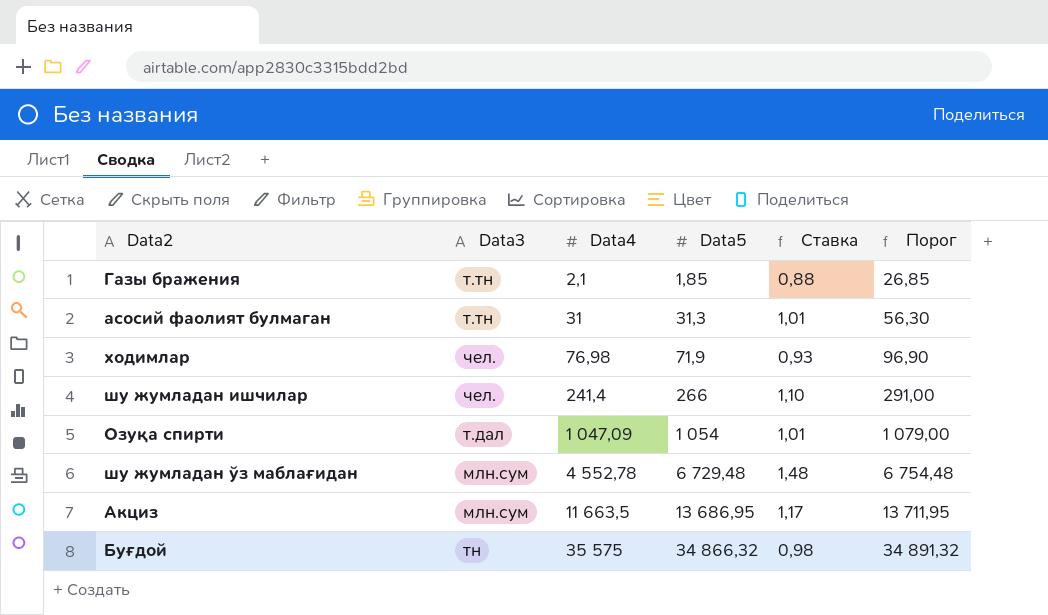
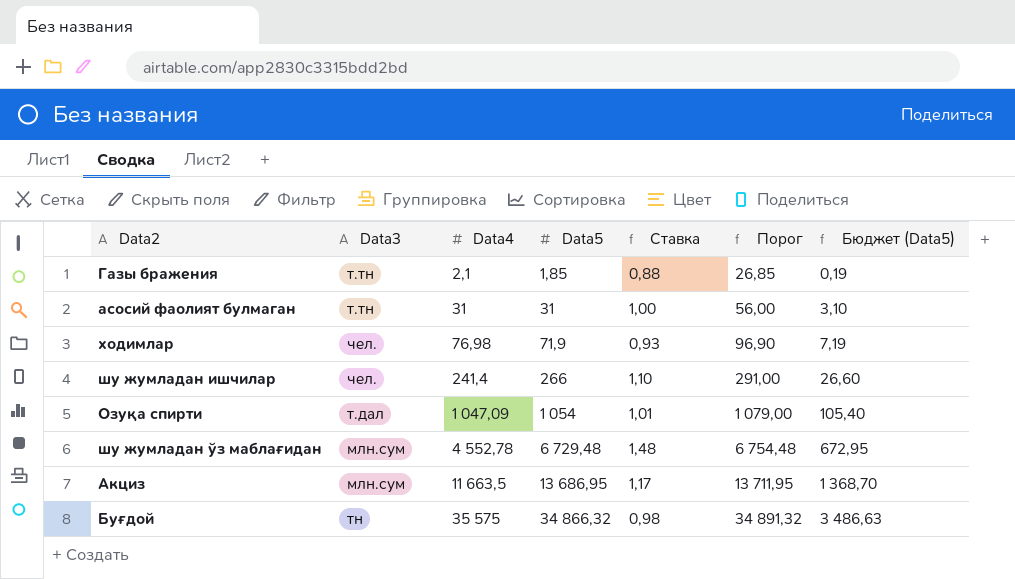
column Бюджет (Data5) | formula: none -> [Data5] * 0,1
асосий фаолият булмаган | Data5: 31,3 -> 31
асосий фаолият булмаган | Ставка: 1,01 -> 1,00
асосий фаолият булмаган | Порог: 56,30 -> 56,00

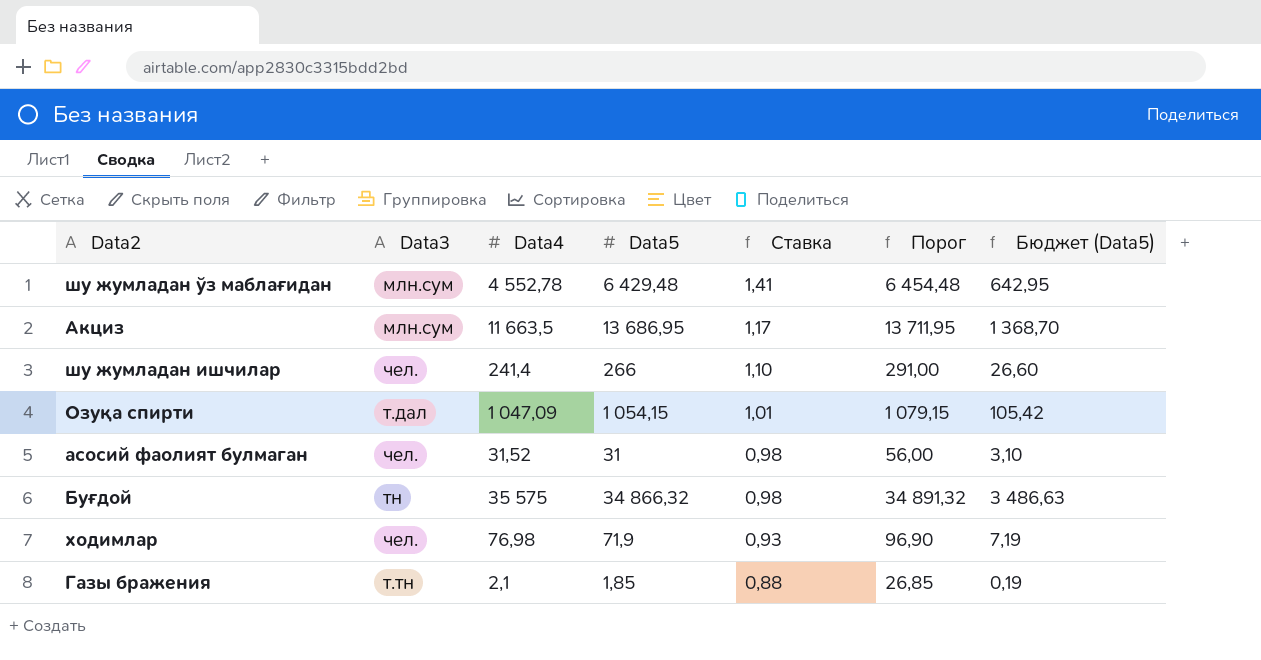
row order: Data4 ascending -> Ставка descending
шу жумладан ўз маблағидан | Data5: 6 729,48 -> 6 429,48
шу жумладан ўз маблағидан | Ставка: 1,48 -> 1,41
шу жумладан ўз маблағидан | Порог: 6 754,48 -> 6 454,48
шу жумладан ўз маблағидан | Бюджет (Data5): 672,95 -> 642,95
Озуқа спирти | Data5: 1 054 -> 1 054,15
Озуқа спирти | Порог: 1 079,00 -> 1 079,15
Озуқа спирти | Бюджет (Data5): 105,40 -> 105,42
асосий фаолият булмаган | Data3: т.тн -> чел.
асосий фаолият булмаган | Data4: 31 -> 31,52
асосий фаолият булмаган | Ставка: 1,00 -> 0,98

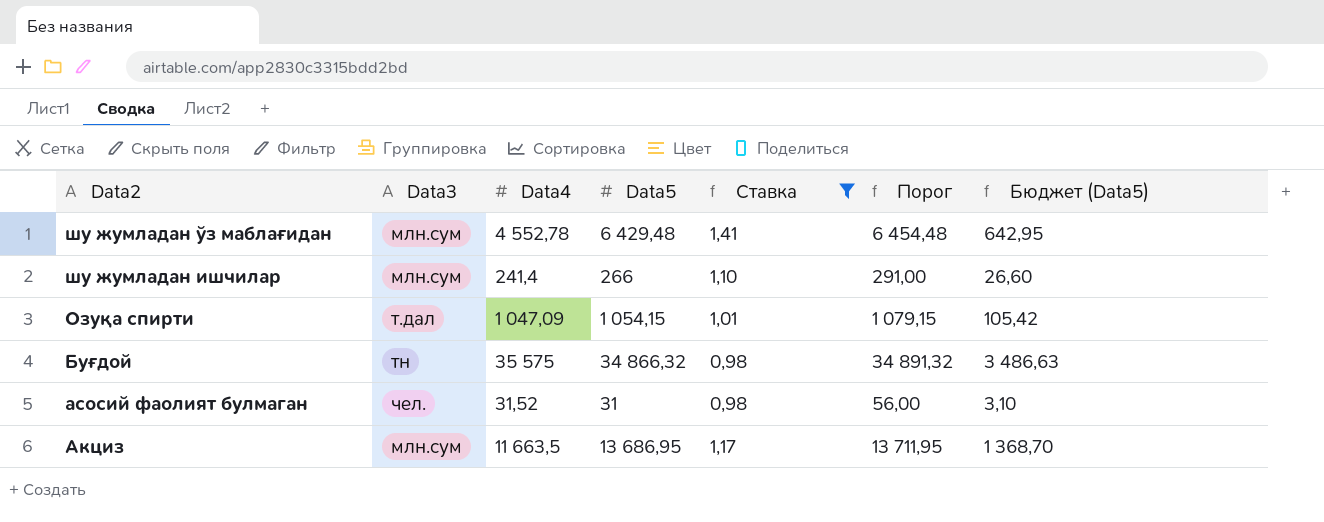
filter: none -> Ставка >= 0,98
row order: Ставка descending -> Data2 descending
шу жумладан ишчилар | Data3: чел. -> млн.сум

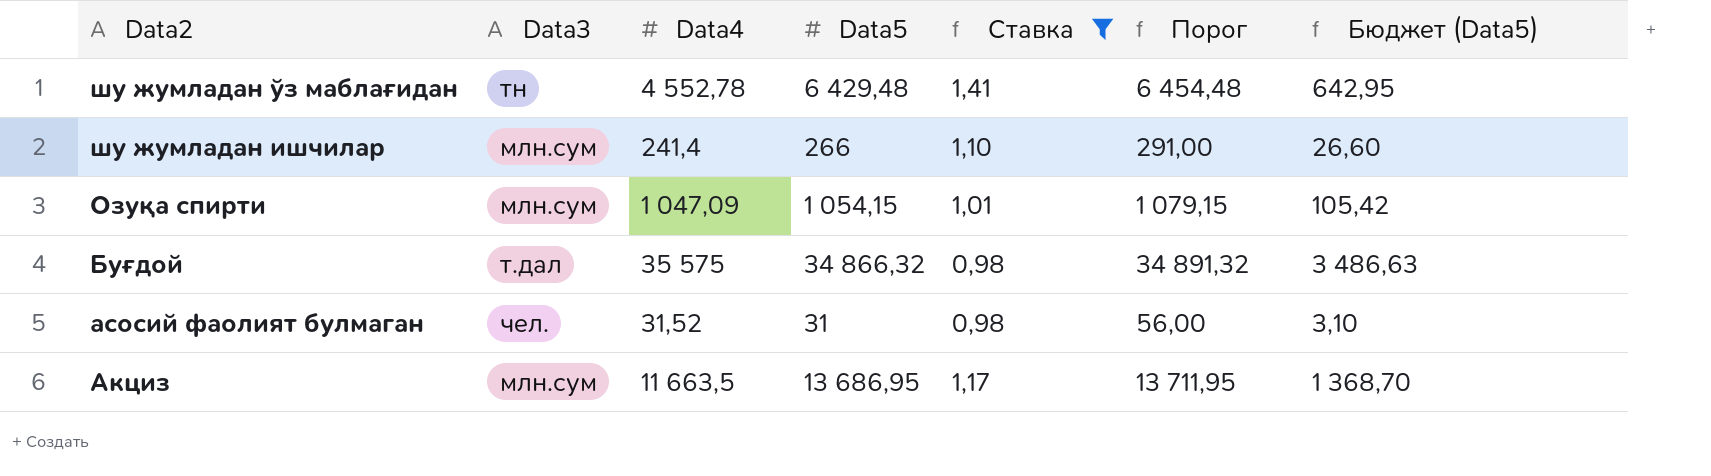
шу жумладан ўз маблағидан | Data3: млн.сум -> тн
Озуқа спирти | Data3: т.дал -> млн.сум
Буғдой | Data3: тн -> т.дал

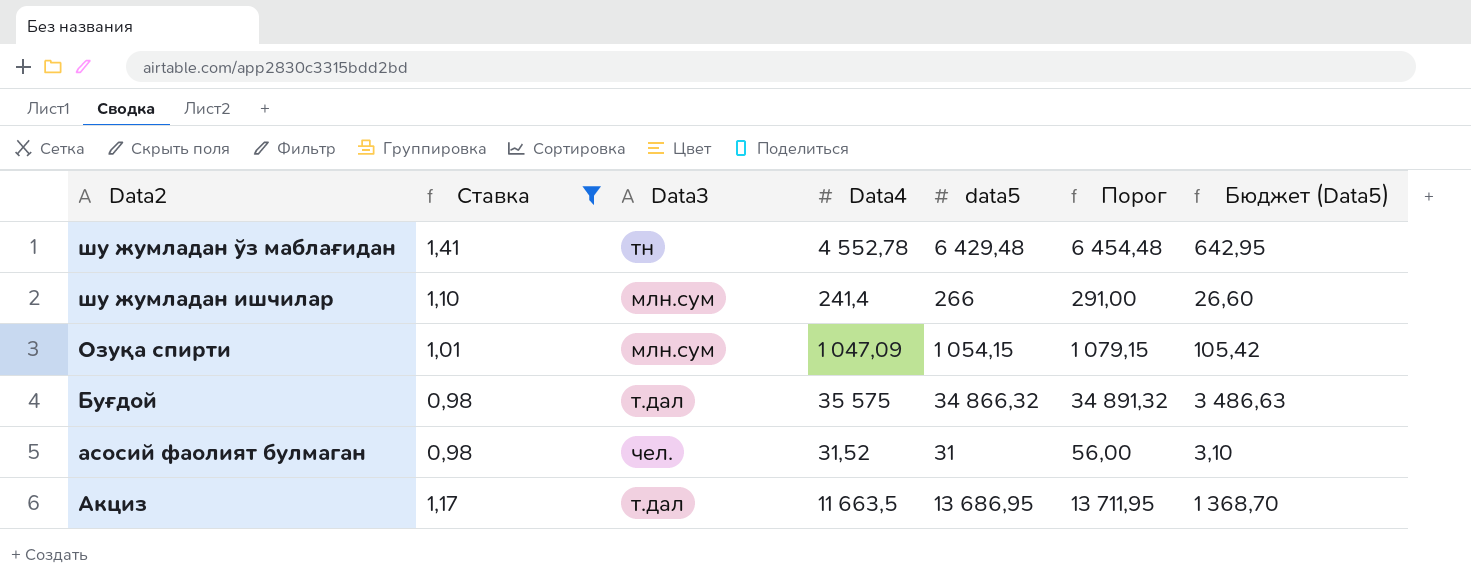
column Ставка | position: 5 -> 2
column name: Data5 -> data5
Акциз | Data3: млн.сум -> т.дал

